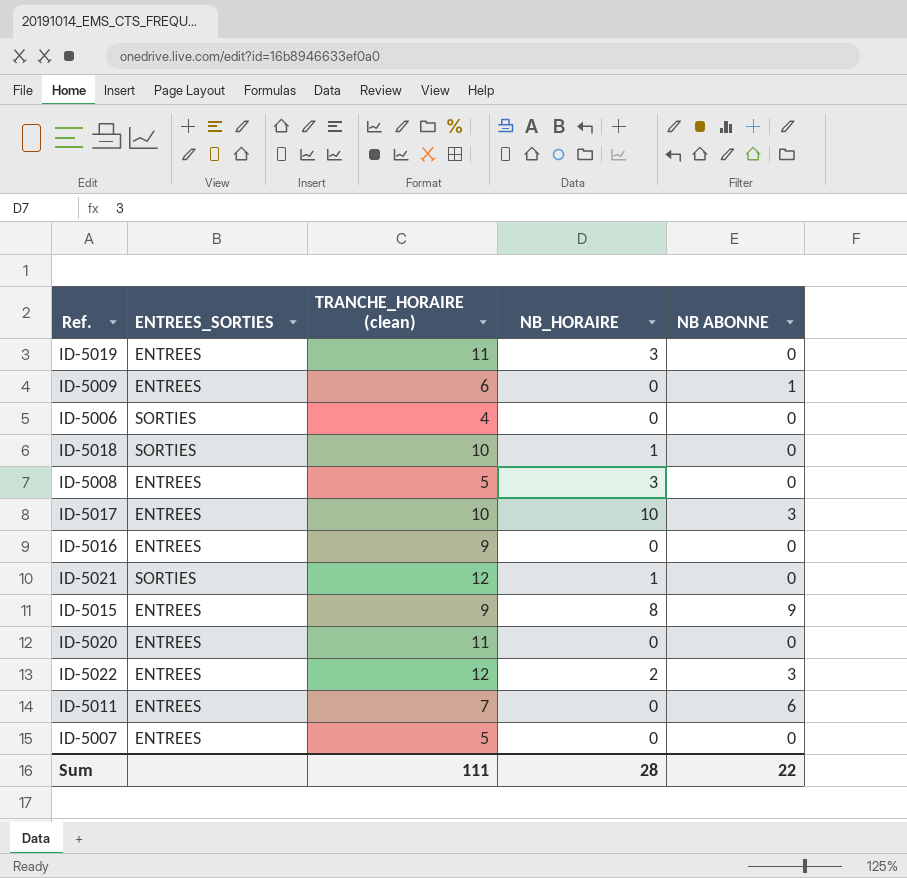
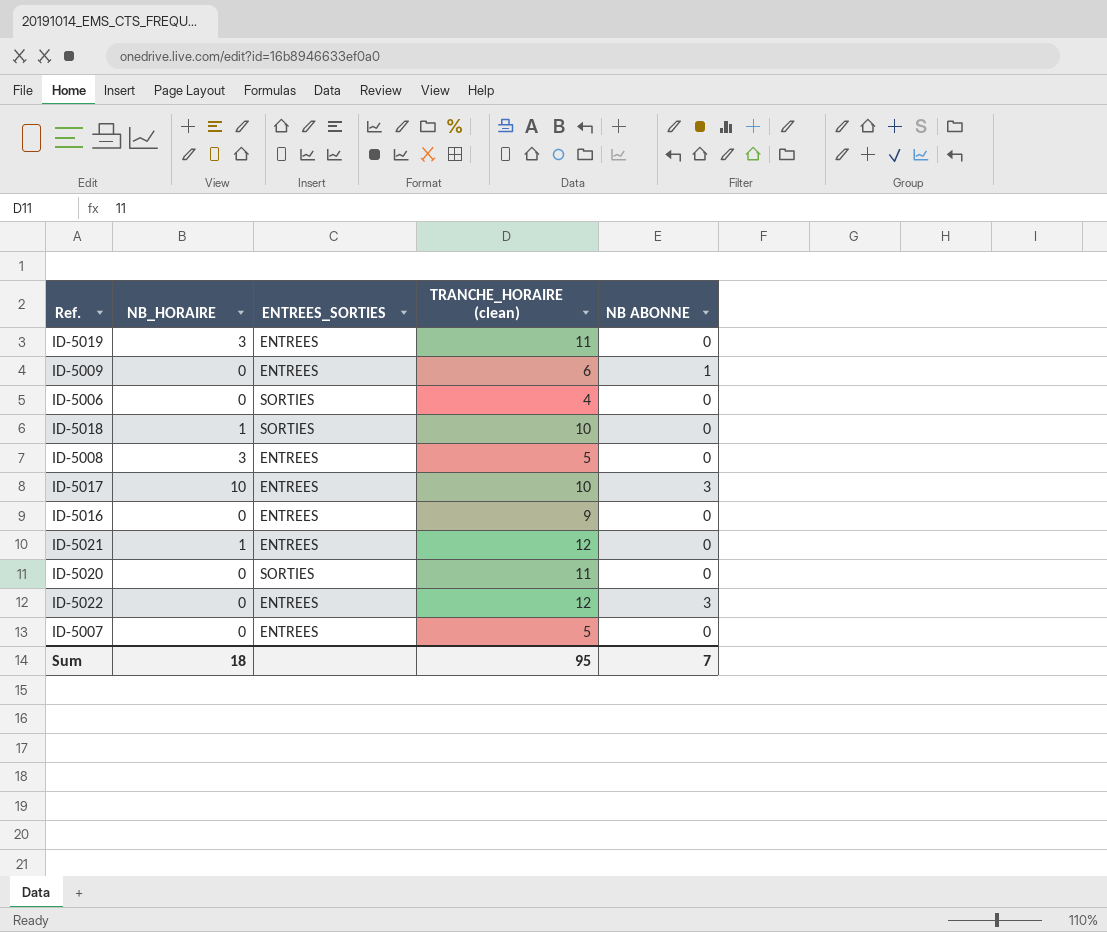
column NB_HORAIRE | position: 4 -> 2
row ID-5015: ENTREES | 9 | 8 | 9 -> none
row ID-5011: ENTREES | 7 | 0 | 6 -> none
ID-5021 | ENTREES_SORTIES: SORTIES -> ENTREES
ID-5020 | ENTREES_SORTIES: ENTREES -> SORTIES
ID-5022 | NB_HORAIRE: 2 -> 0
Sum | NB_HORAIRE: 28 -> 18
Sum | TRANCHE_HORAIRE (clean): 111 -> 95
Sum | NB ABONNE: 22 -> 7

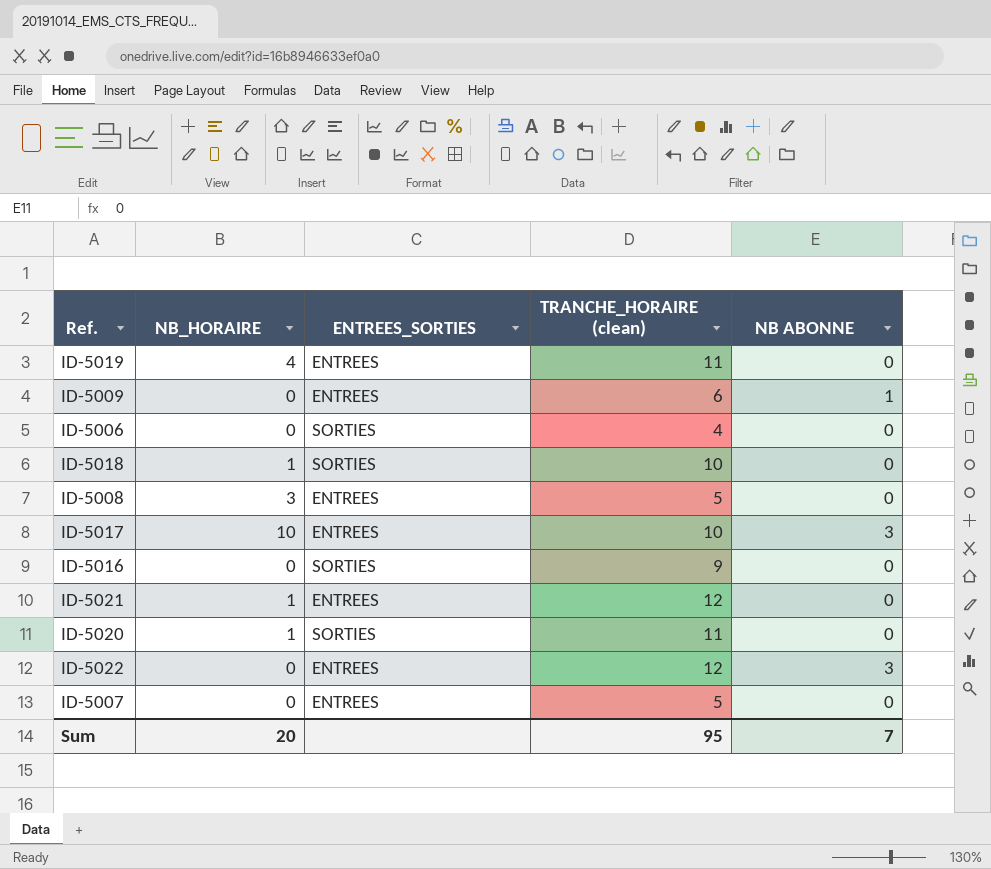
ID-5019 | NB_HORAIRE: 3 -> 4
ID-5016 | ENTREES_SORTIES: ENTREES -> SORTIES
ID-5020 | NB_HORAIRE: 0 -> 1
Sum | NB_HORAIRE: 18 -> 20

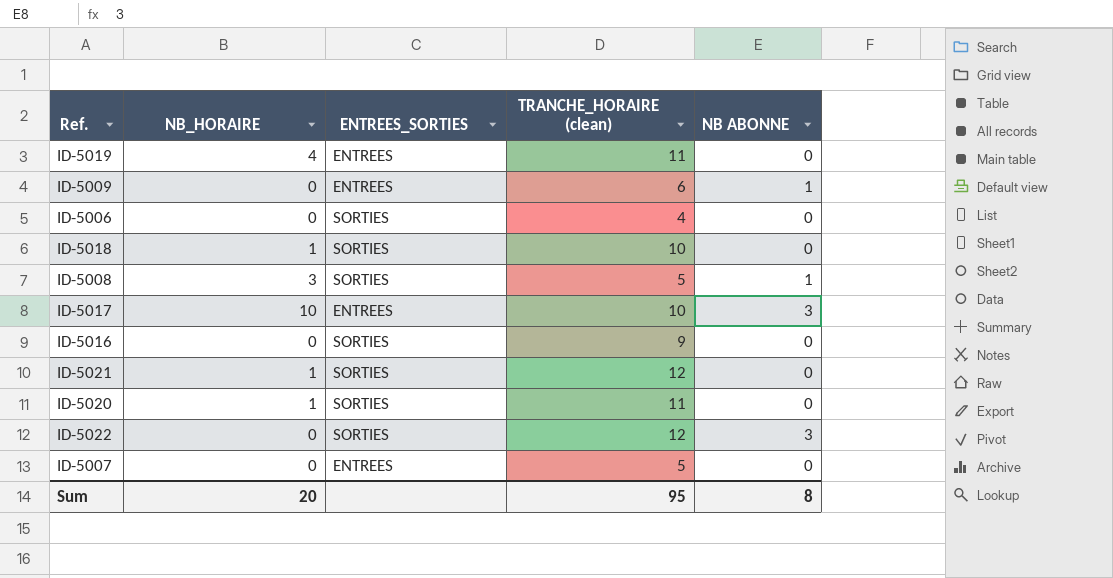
ID-5008 | ENTREES_SORTIES: ENTREES -> SORTIES
ID-5008 | NB ABONNE: 0 -> 1
ID-5021 | ENTREES_SORTIES: ENTREES -> SORTIES
ID-5022 | ENTREES_SORTIES: ENTREES -> SORTIES
Sum | NB ABONNE: 7 -> 8

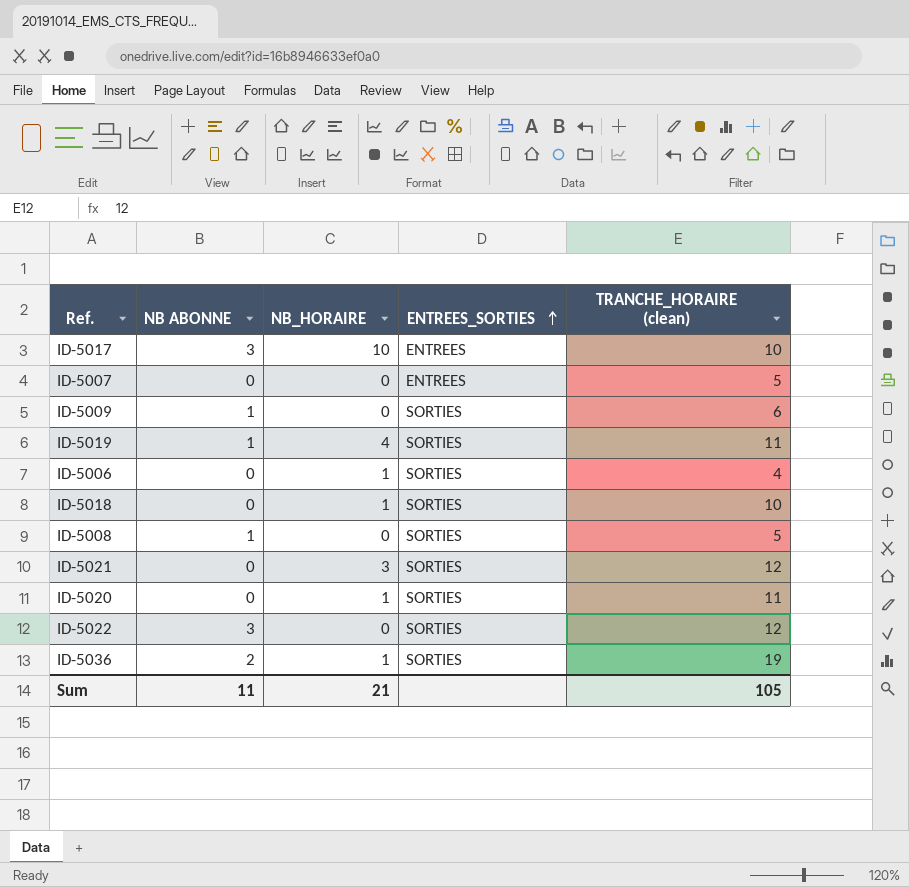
row order: none -> ENTREES_SORTIES ascending
column NB ABONNE | position: 5 -> 2
row ID-5016: 0 | SORTIES | 9 | 0 -> none
ID-5009 | ENTREES_SORTIES: ENTREES -> SORTIES
ID-5019 | NB ABONNE: 0 -> 1
ID-5019 | ENTREES_SORTIES: ENTREES -> SORTIES
ID-5006 | NB_HORAIRE: 0 -> 1
ID-5008 | NB_HORAIRE: 3 -> 0
ID-5021 | NB_HORAIRE: 1 -> 3
row ID-5036: none -> 2 | 1 | SORTIES | 19
Sum | NB ABONNE: 8 -> 11
Sum | NB_HORAIRE: 20 -> 21
Sum | TRANCHE_HORAIRE (clean): 95 -> 105

